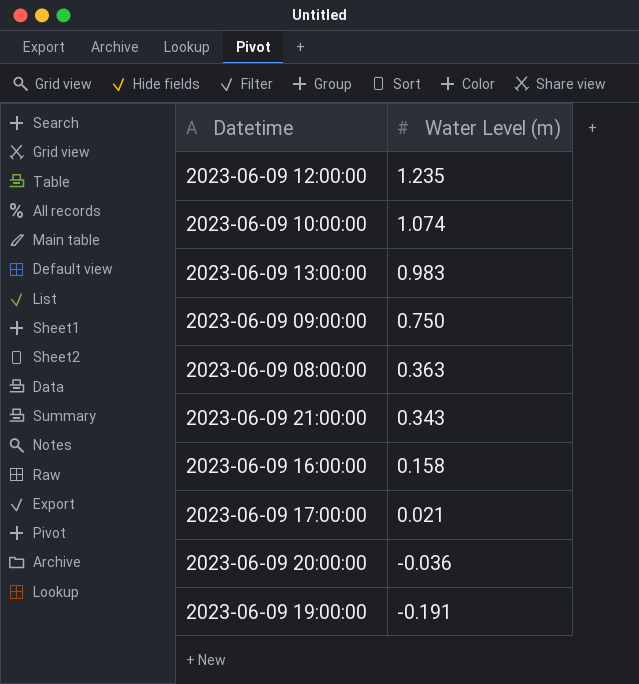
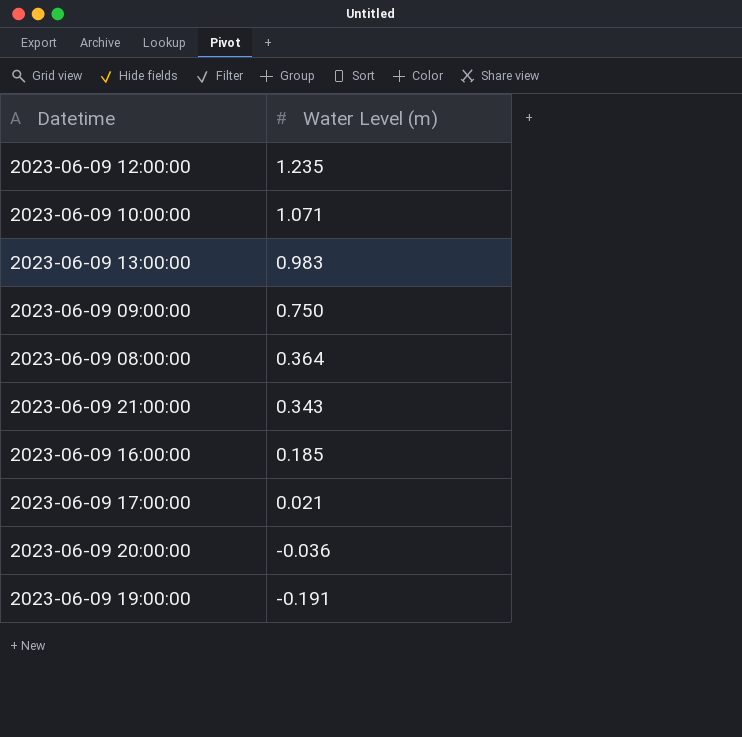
2023-06-09 10:00:00 | Water Level (m): 1.074 -> 1.071
2023-06-09 08:00:00 | Water Level (m): 0.363 -> 0.364
2023-06-09 16:00:00 | Water Level (m): 0.158 -> 0.185

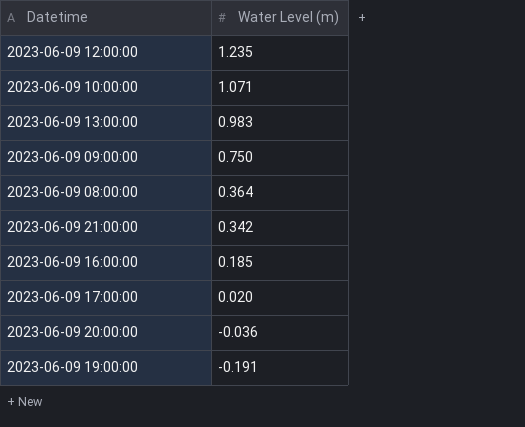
2023-06-09 21:00:00 | Water Level (m): 0.343 -> 0.342
2023-06-09 17:00:00 | Water Level (m): 0.021 -> 0.020

